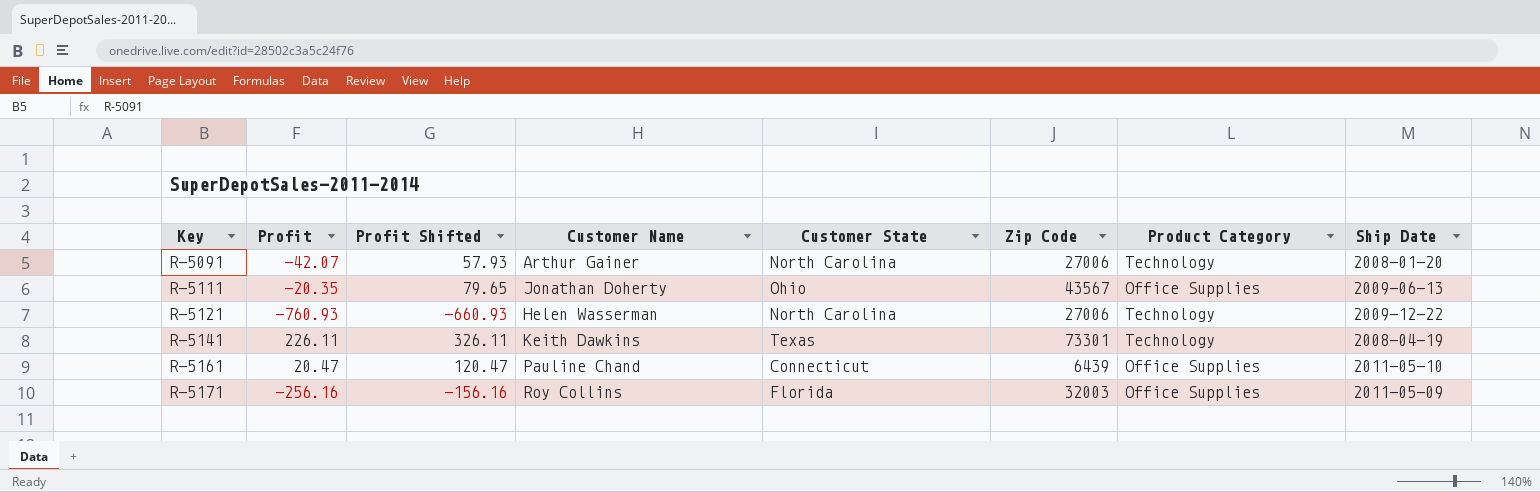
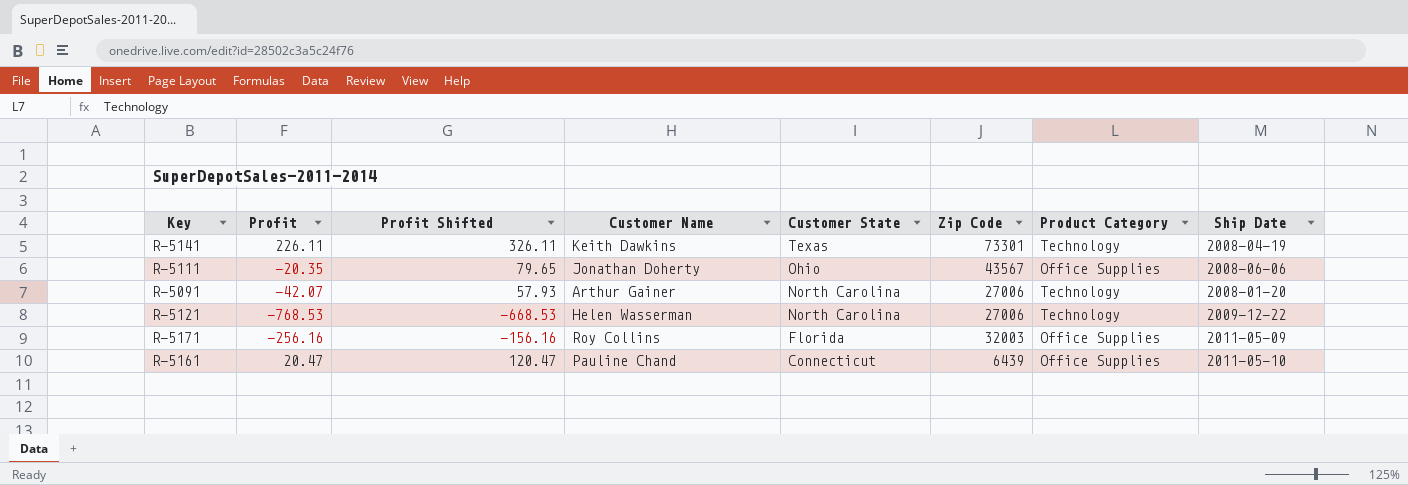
row order: Key ascending -> Customer State descending
R-5111 | Ship Date: 2009-06-13 -> 2008-06-06
R-5121 | Profit: -760.93 -> -768.53
R-5121 | Profit Shifted: -660.93 -> -668.53

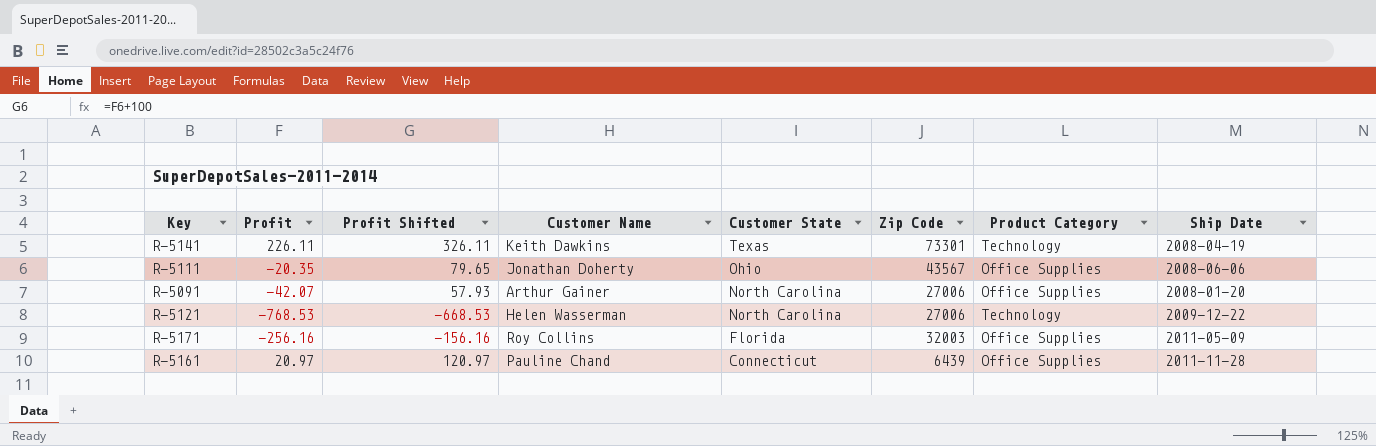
R-5091 | Product Category: Technology -> Office Supplies
R-5161 | Profit: 20.47 -> 20.97
R-5161 | Profit Shifted: 120.47 -> 120.97
R-5161 | Ship Date: 2011-05-10 -> 2011-11-28

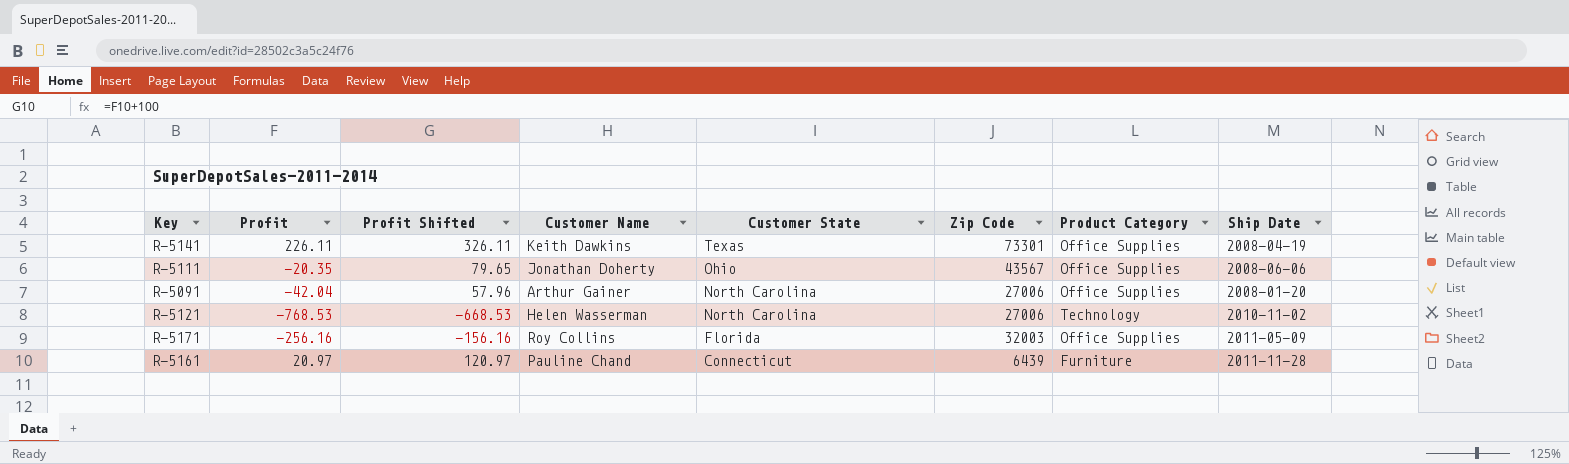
R-5141 | Product Category: Technology -> Office Supplies
R-5091 | Profit: -42.07 -> -42.04
R-5091 | Profit Shifted: 57.93 -> 57.96
R-5121 | Ship Date: 2009-12-22 -> 2010-11-02
R-5161 | Product Category: Office Supplies -> Furniture

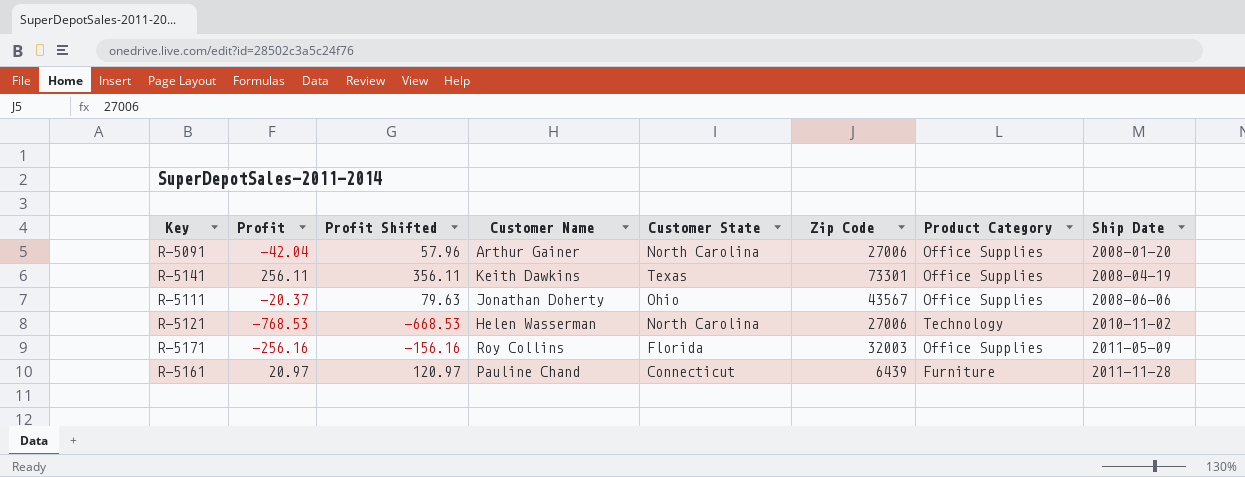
row order: Customer State descending -> Ship Date ascending
R-5141 | Profit: 226.11 -> 256.11
R-5141 | Profit Shifted: 326.11 -> 356.11
R-5111 | Profit: -20.35 -> -20.37
R-5111 | Profit Shifted: 79.65 -> 79.63

